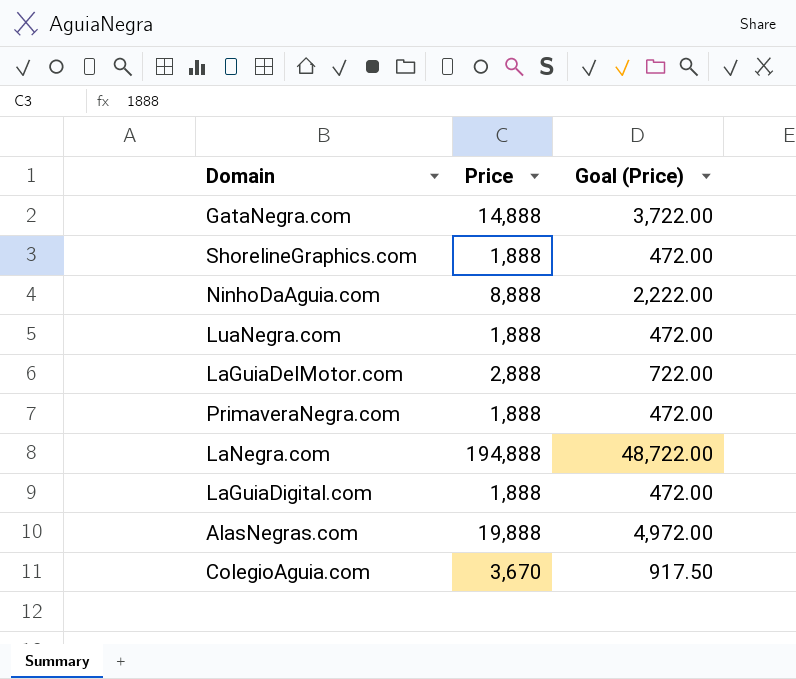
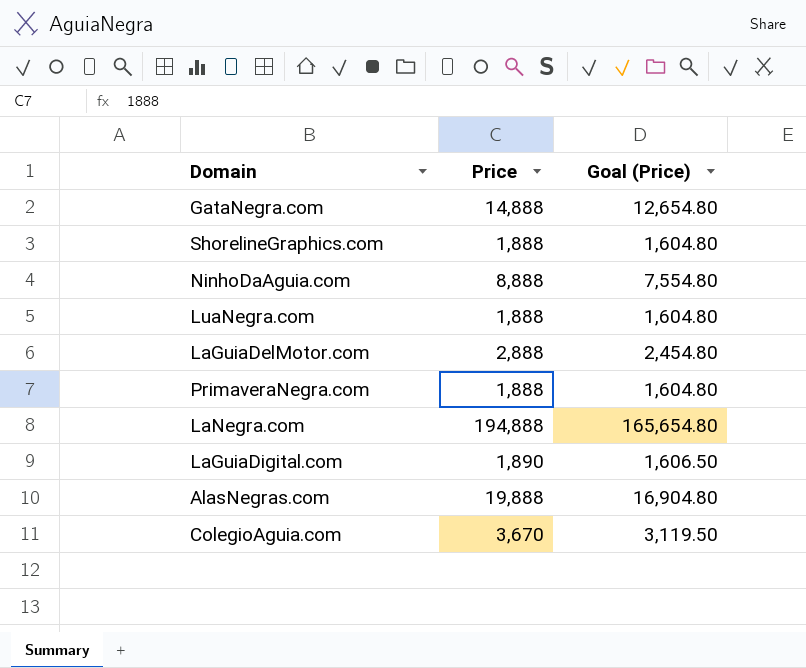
column Goal (Price) | formula: [Price] * 0.25 -> [Price] * 0.85
LaGuiaDigital.com | Price: 1,888 -> 1,890

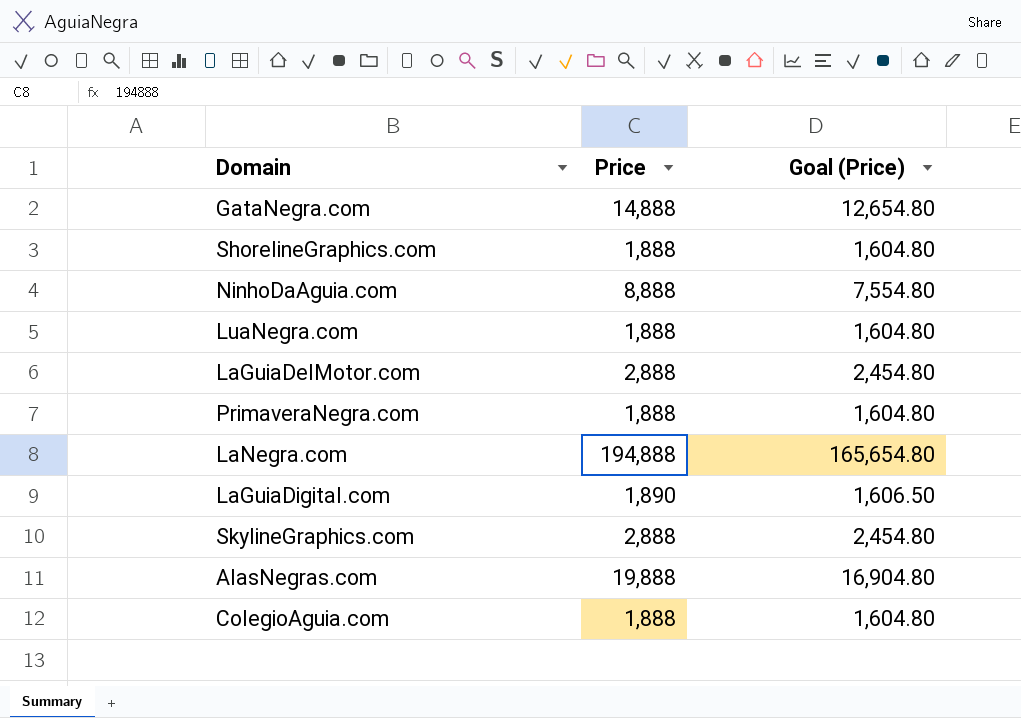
row SkylineGraphics.com: none -> 2,888 | 2,454.80
ColegioAguia.com | Price: 3,670 -> 1,888
ColegioAguia.com | Goal (Price): 3,119.50 -> 1,604.80

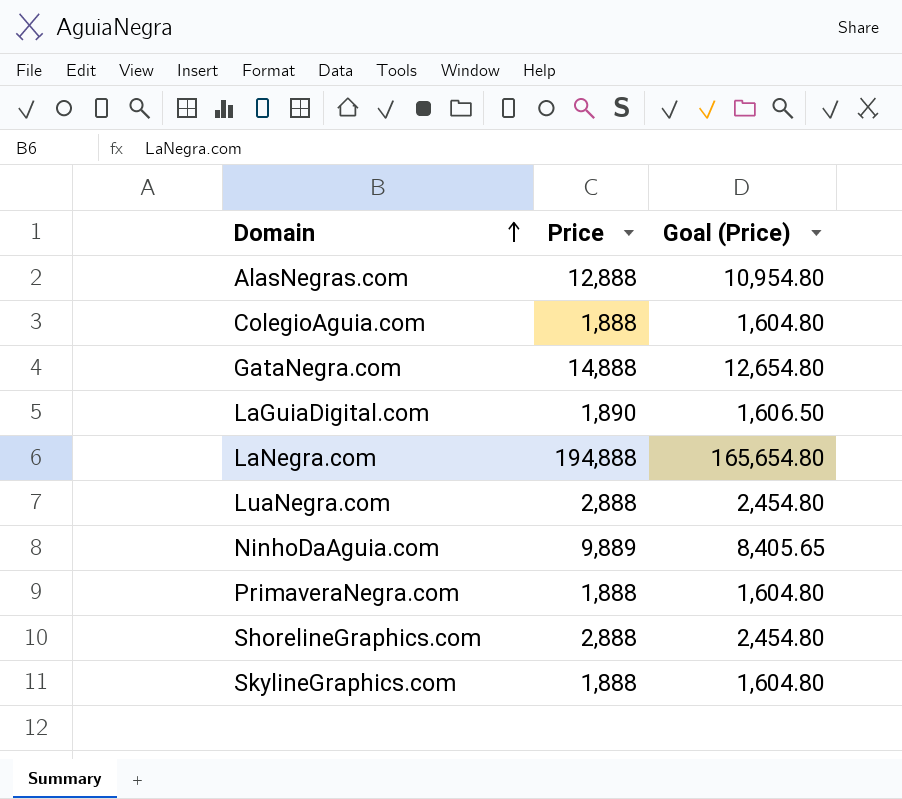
row order: none -> Domain ascending
row LaGuiaDelMotor.com: 2,888 | 2,454.80 -> none
AlasNegras.com | Price: 19,888 -> 12,888
AlasNegras.com | Goal (Price): 16,904.80 -> 10,954.80
LuaNegra.com | Price: 1,888 -> 2,888
LuaNegra.com | Goal (Price): 1,604.80 -> 2,454.80
NinhoDaAguia.com | Price: 8,888 -> 9,889
NinhoDaAguia.com | Goal (Price): 7,554.80 -> 8,405.65
ShorelineGraphics.com | Price: 1,888 -> 2,888
ShorelineGraphics.com | Goal (Price): 1,604.80 -> 2,454.80
SkylineGraphics.com | Price: 2,888 -> 1,888
SkylineGraphics.com | Goal (Price): 2,454.80 -> 1,604.80

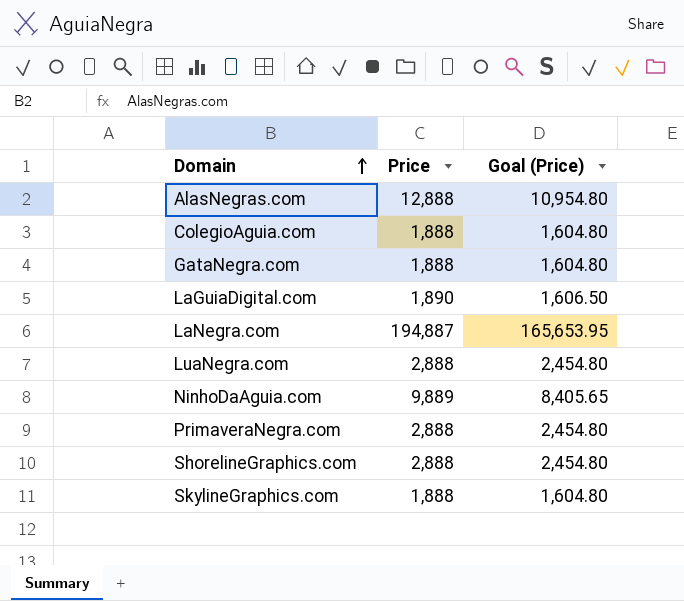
GataNegra.com | Price: 14,888 -> 1,888
GataNegra.com | Goal (Price): 12,654.80 -> 1,604.80
LaNegra.com | Price: 194,888 -> 194,887
LaNegra.com | Goal (Price): 165,654.80 -> 165,653.95
PrimaveraNegra.com | Price: 1,888 -> 2,888
PrimaveraNegra.com | Goal (Price): 1,604.80 -> 2,454.80

